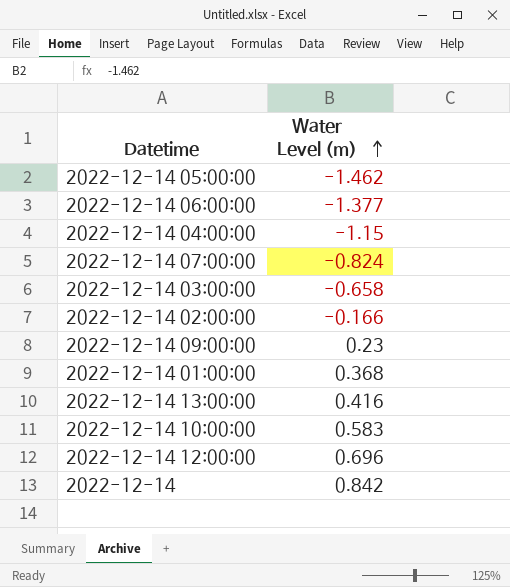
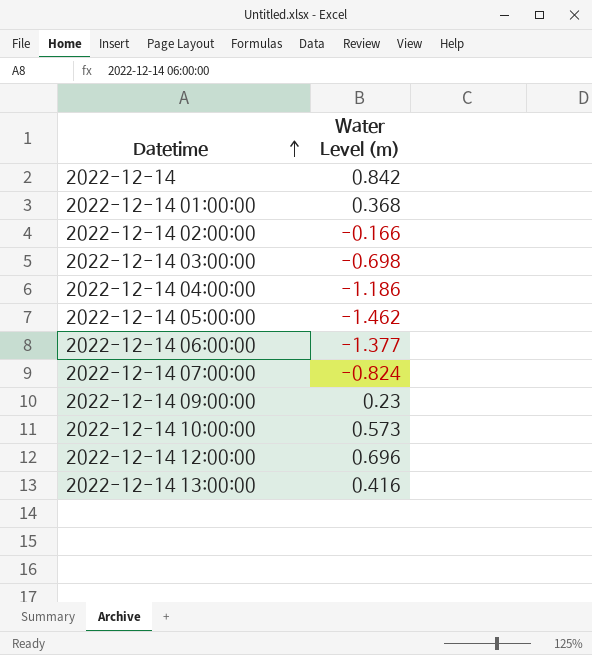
row order: Water Level (m) ascending -> Datetime ascending
2022-12-14 03:00:00 | Water Level (m): -0.658 -> -0.698
2022-12-14 04:00:00 | Water Level (m): -1.15 -> -1.186
2022-12-14 10:00:00 | Water Level (m): 0.583 -> 0.573

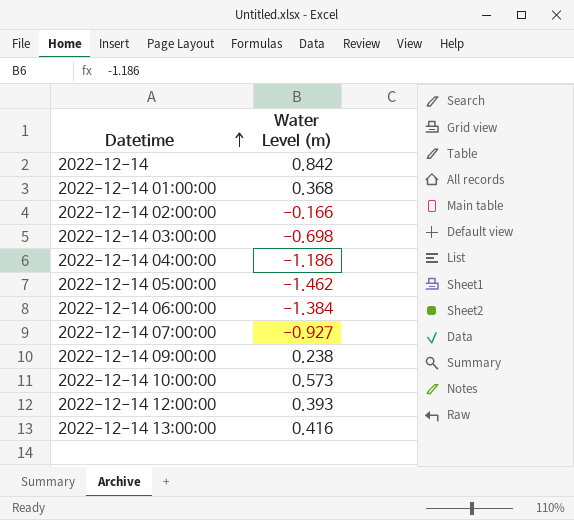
2022-12-14 06:00:00 | Water Level (m): -1.377 -> -1.384
2022-12-14 07:00:00 | Water Level (m): -0.824 -> -0.927
2022-12-14 09:00:00 | Water Level (m): 0.23 -> 0.238
2022-12-14 12:00:00 | Water Level (m): 0.696 -> 0.393

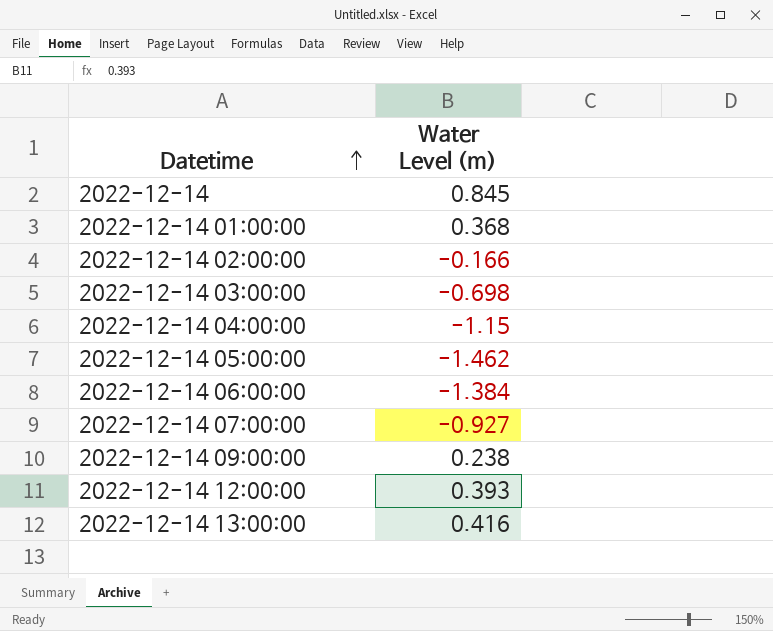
row 2022-12-14 10:00:00: 0.573 -> none
2022-12-14 | Water Level (m): 0.842 -> 0.845
2022-12-14 04:00:00 | Water Level (m): -1.186 -> -1.15

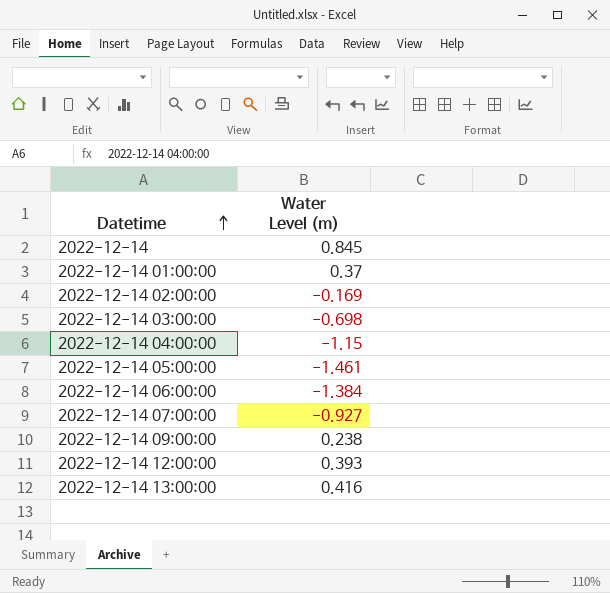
2022-12-14 01:00:00 | Water Level (m): 0.368 -> 0.37
2022-12-14 02:00:00 | Water Level (m): -0.166 -> -0.169
2022-12-14 05:00:00 | Water Level (m): -1.462 -> -1.461

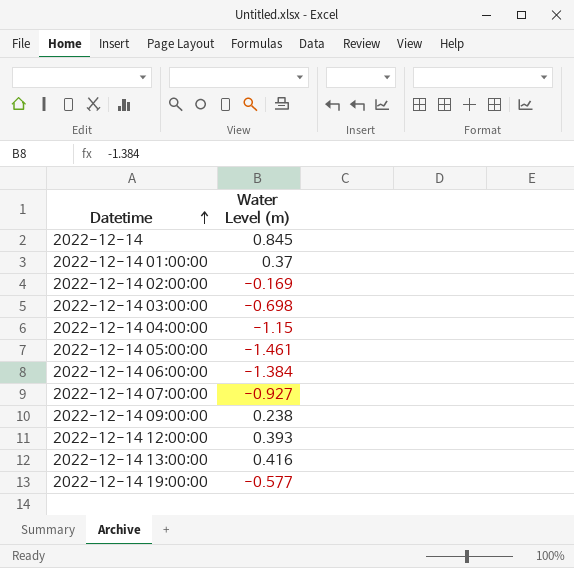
row 2022-12-14 19:00:00: none -> -0.577

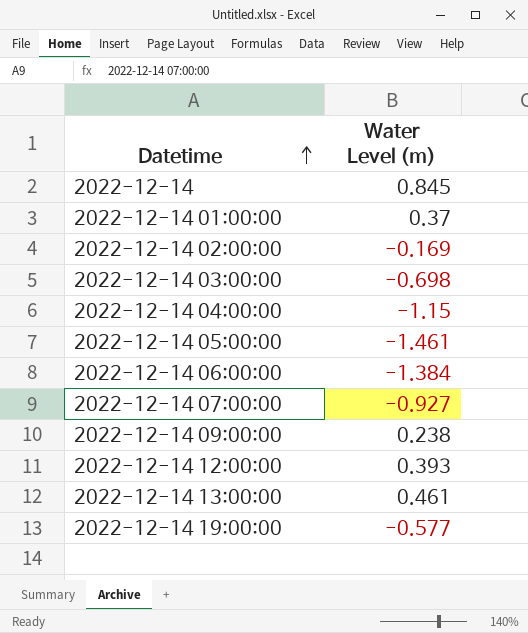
2022-12-14 13:00:00 | Water Level (m): 0.416 -> 0.461

